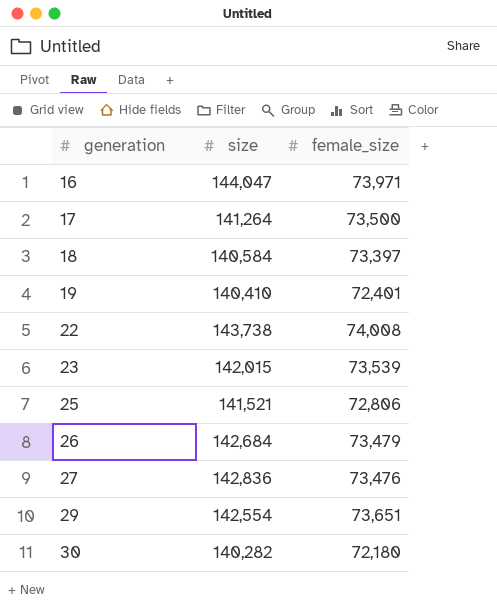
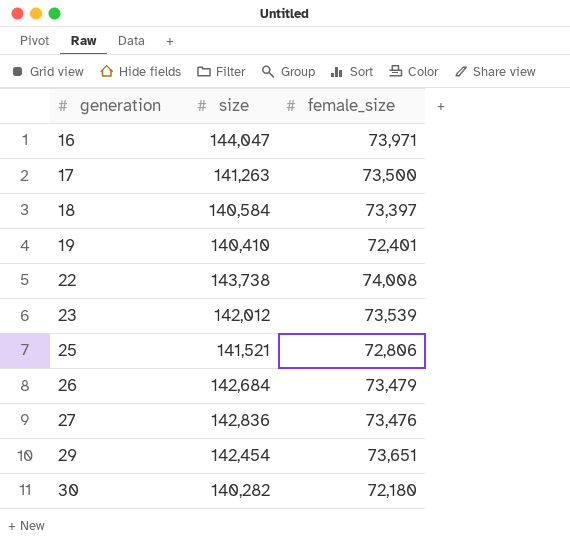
17 | size: 141,264 -> 141,263
23 | size: 142,015 -> 142,012
29 | size: 142,554 -> 142,454

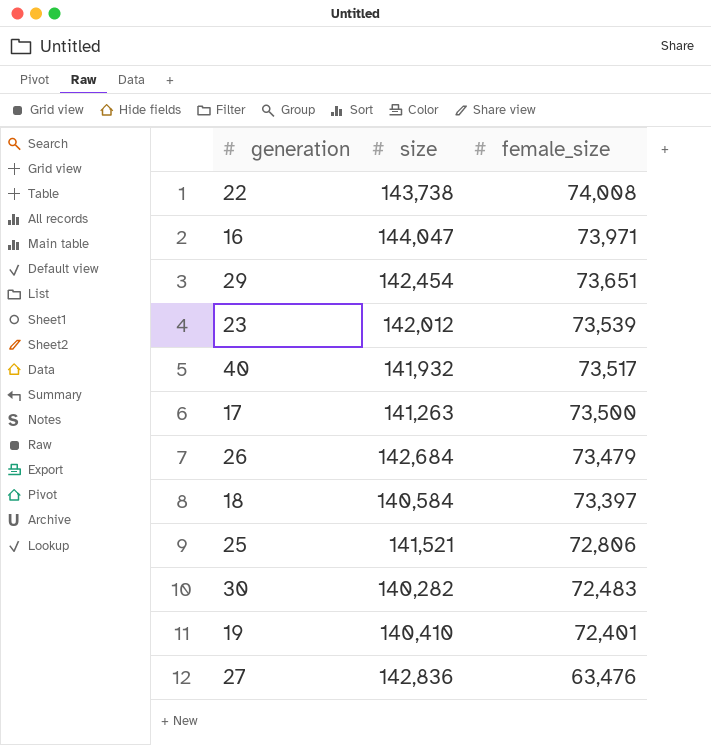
row order: generation ascending -> female_size descending
row 40: none -> 141,932 | 73,517
30 | female_size: 72,180 -> 72,483
27 | female_size: 73,476 -> 63,476

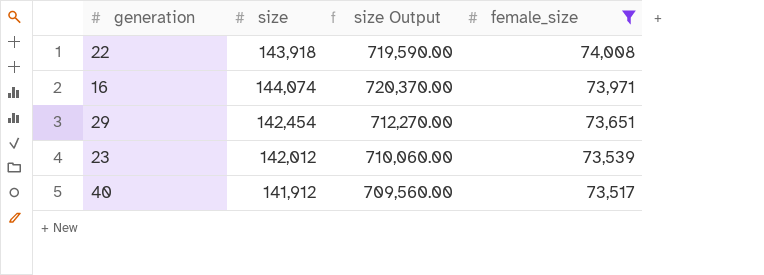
filter: none -> female_size >= 73,517
column size Output | formula: none -> [size] * 5
22 | size: 143,738 -> 143,918
16 | size: 144,047 -> 144,074
40 | size: 141,932 -> 141,912

